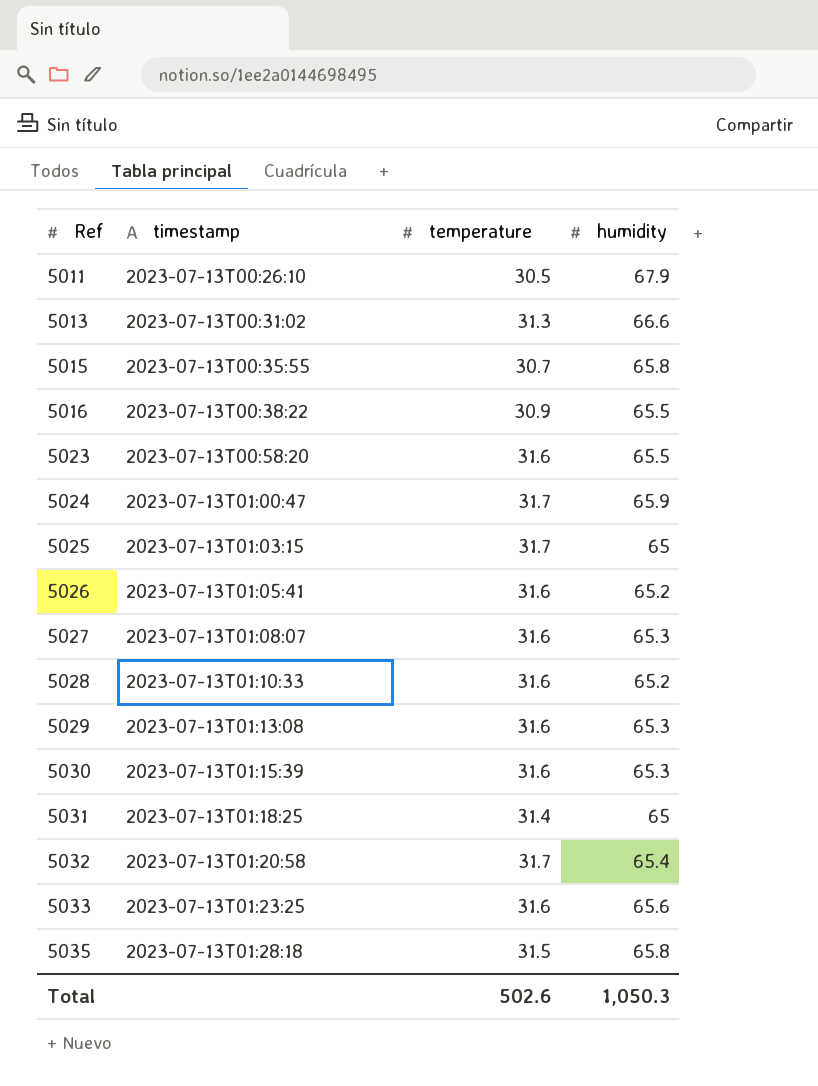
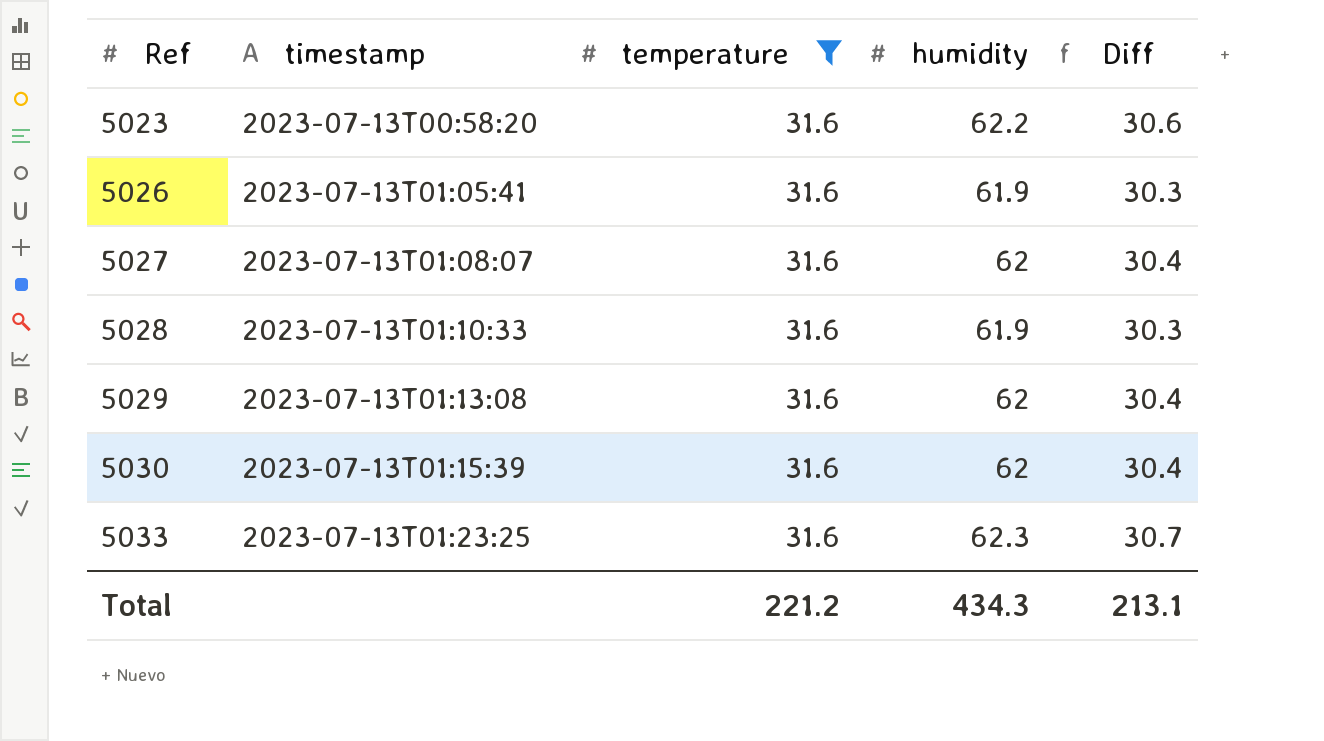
filter: none -> temperature = 31.6
column Diff | formula: none -> [humidity] - [temperature]
5023 | humidity: 65.5 -> 62.2
5026 | humidity: 65.2 -> 61.9
5027 | humidity: 65.3 -> 62
5028 | humidity: 65.2 -> 61.9
5029 | humidity: 65.3 -> 62
5030 | humidity: 65.3 -> 62
5033 | humidity: 65.6 -> 62.3
Total | temperature: 502.6 -> 221.2
Total | humidity: 1,050.3 -> 434.3

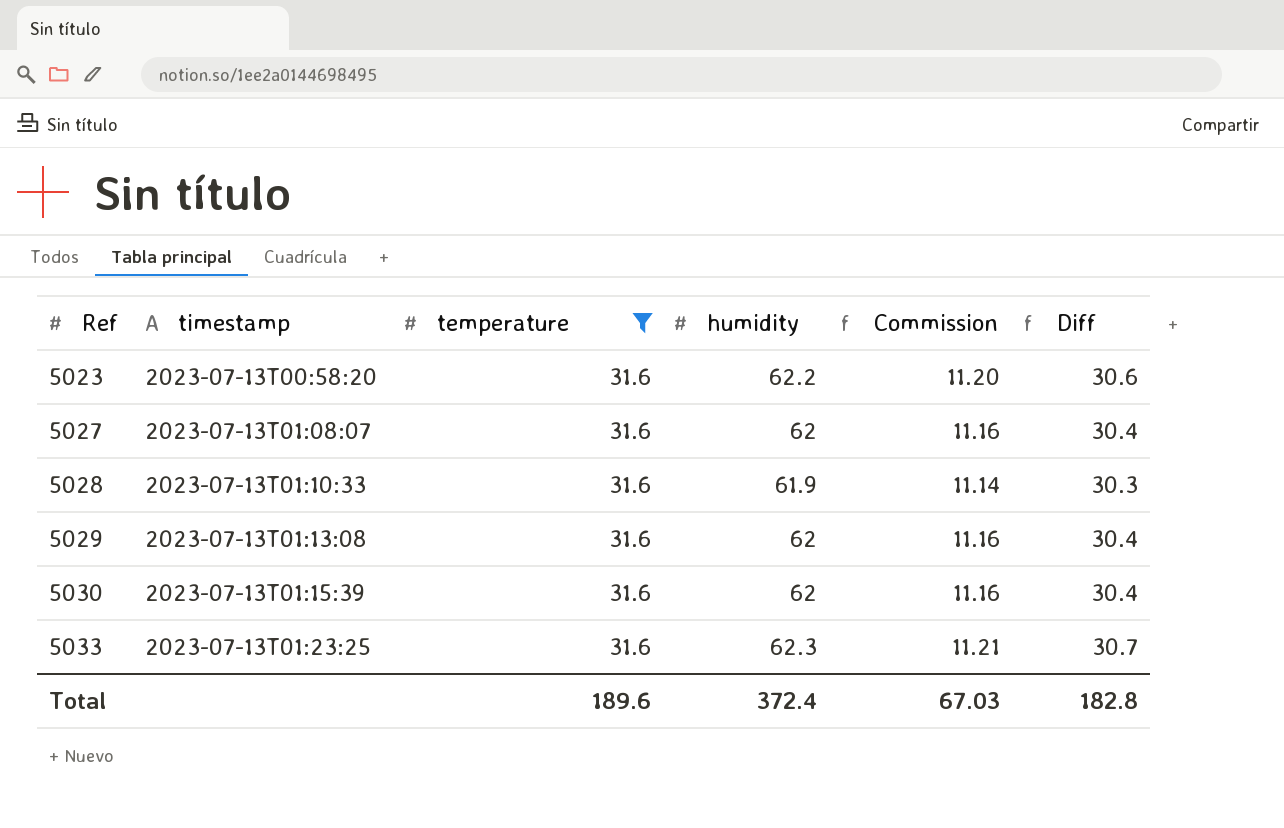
column Commission | formula: none -> [humidity] * 0.18
row 5026: 2023-07-13T01:05:41 | 31.6 | 61.9 | 30.3 -> none
Total | temperature: 221.2 -> 189.6
Total | humidity: 434.3 -> 372.4
Total | Diff: 213.1 -> 182.8

